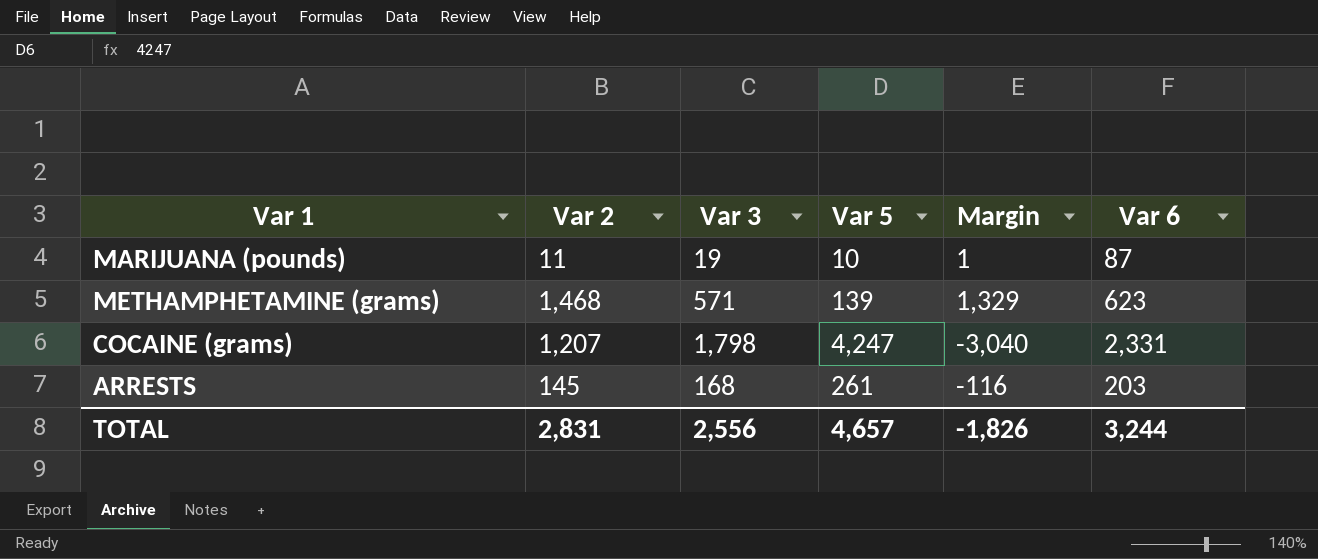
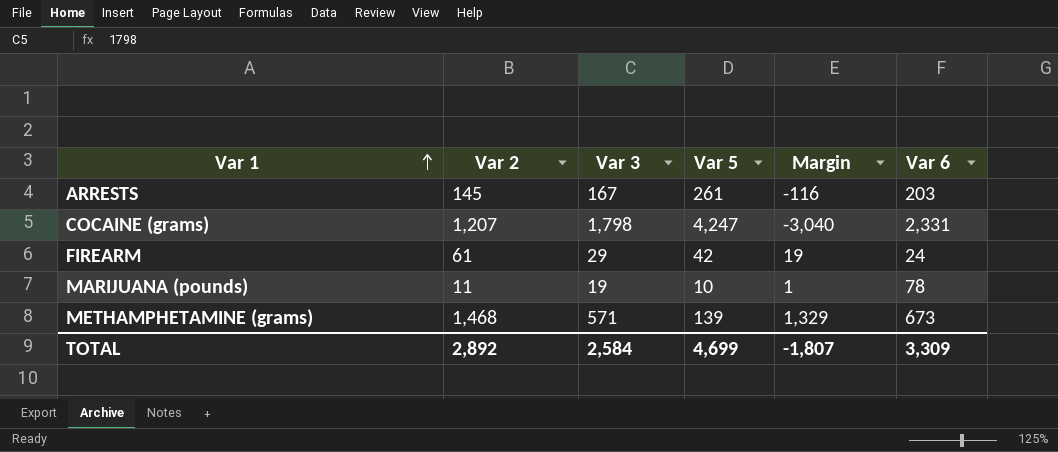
row order: none -> Var 1 ascending
ARRESTS | Var 3: 168 -> 167
row FIREARM: none -> 61 | 29 | 42 | 19 | 24
MARIJUANA (pounds) | Var 6: 87 -> 78
METHAMPHETAMINE (grams) | Var 6: 623 -> 673
TOTAL | Var 2: 2,831 -> 2,892
TOTAL | Var 3: 2,556 -> 2,584
TOTAL | Var 5: 4,657 -> 4,699
TOTAL | Margin: -1,826 -> -1,807
TOTAL | Var 6: 3,244 -> 3,309

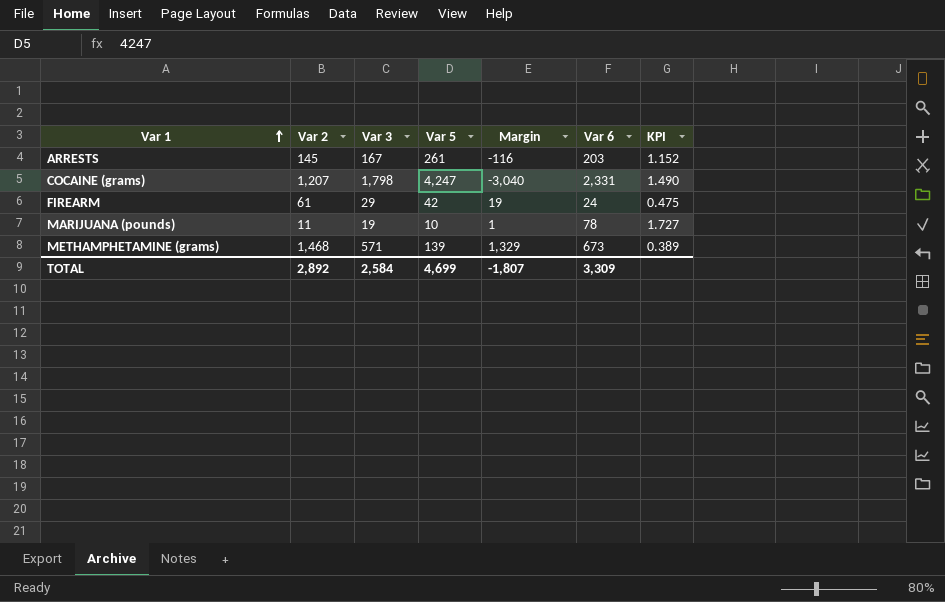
column KPI | formula: none -> [Var 3] / [Var 2]

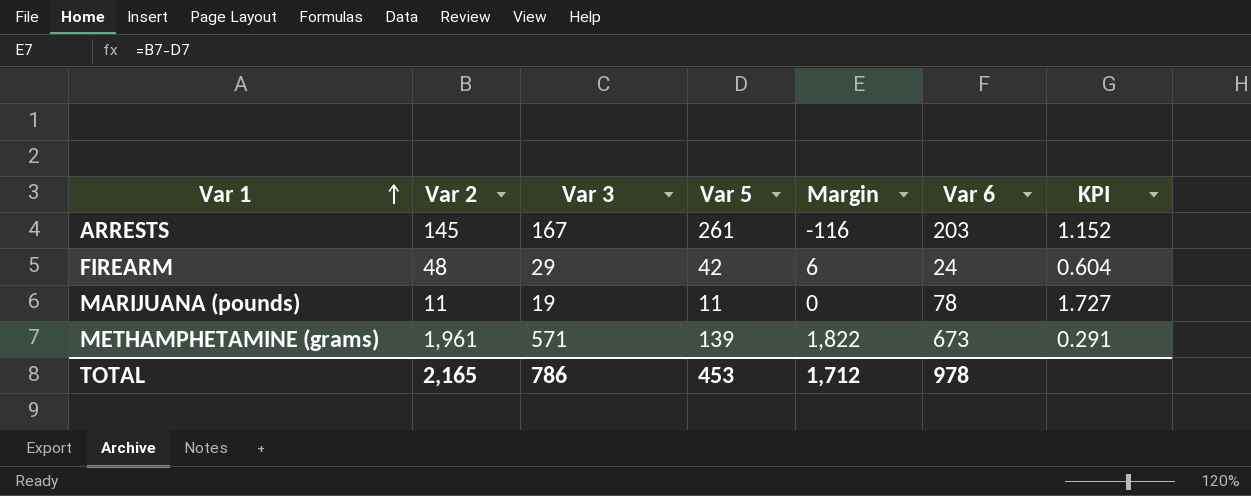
row COCAINE (grams): 1,207 | 1,798 | 4,247 | -3,040 | 2,331 | 1.490 -> none
FIREARM | Var 2: 61 -> 48
FIREARM | Margin: 19 -> 6
FIREARM | KPI: 0.475 -> 0.604
MARIJUANA (pounds) | Var 5: 10 -> 11
MARIJUANA (pounds) | Margin: 1 -> 0
METHAMPHETAMINE (grams) | Var 2: 1,468 -> 1,961
METHAMPHETAMINE (grams) | Margin: 1,329 -> 1,822
METHAMPHETAMINE (grams) | KPI: 0.389 -> 0.291
TOTAL | Var 2: 2,892 -> 2,165
TOTAL | Var 3: 2,584 -> 786
TOTAL | Var 5: 4,699 -> 453
TOTAL | Margin: -1,807 -> 1,712
TOTAL | Var 6: 3,309 -> 978

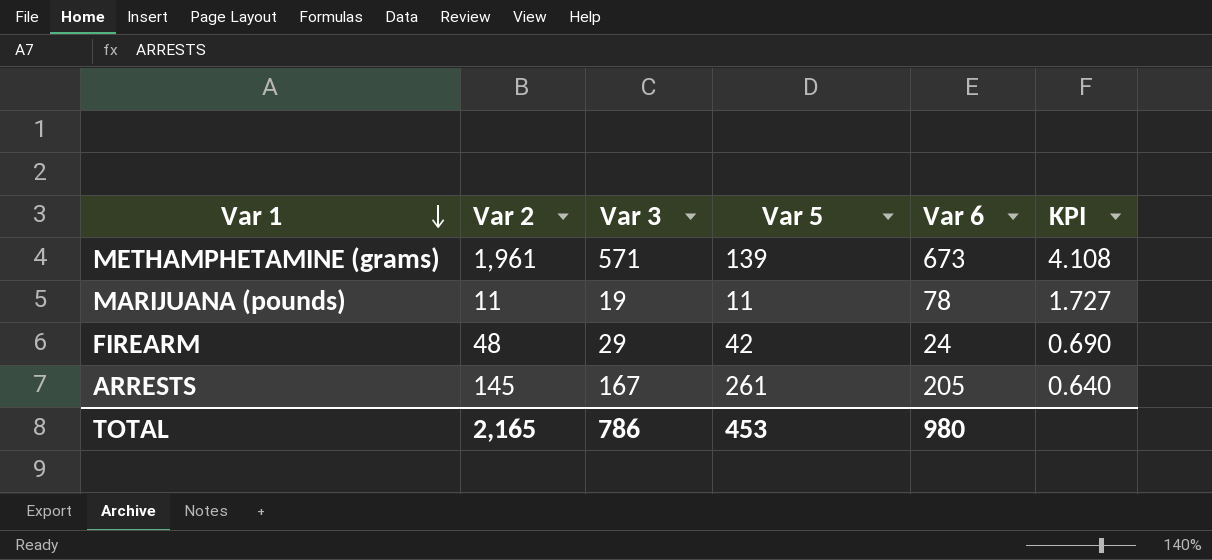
row order: Var 1 ascending -> Var 1 descending
column Margin | formula: [Var 2] - [Var 5] -> none
column KPI | formula: [Var 3] / [Var 2] -> [Var 3] / [Var 5]
ARRESTS | Var 6: 203 -> 205
TOTAL | Var 6: 978 -> 980

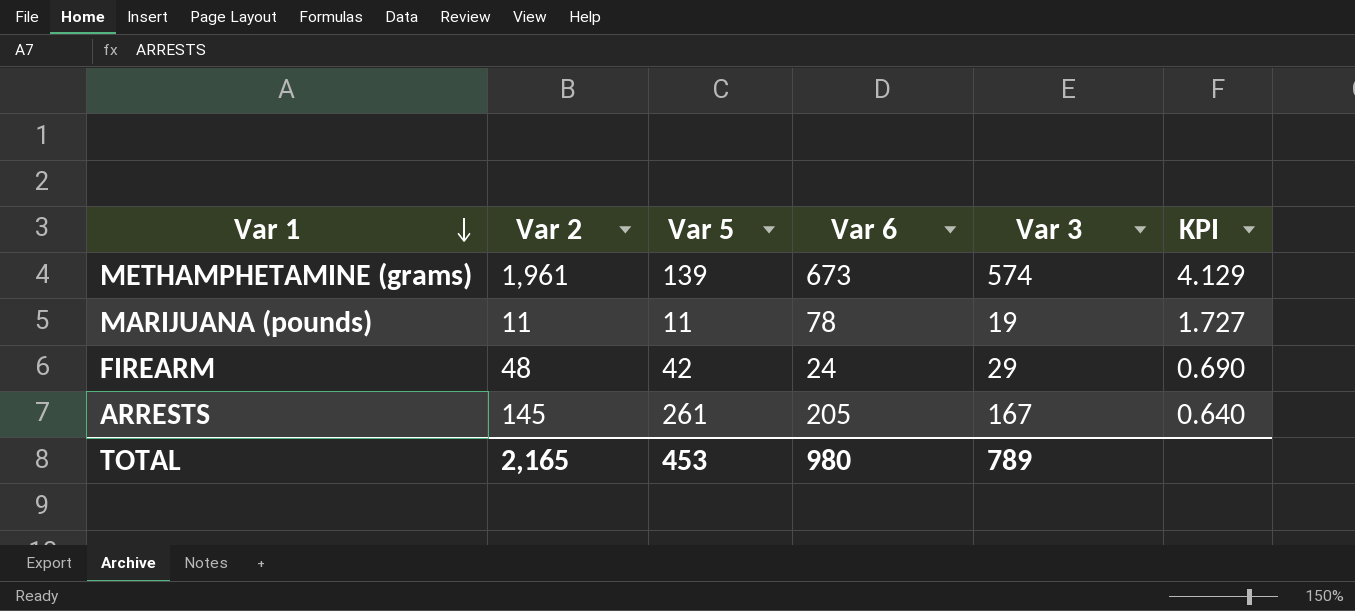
column Var 3 | position: 3 -> 5
METHAMPHETAMINE (grams) | Var 3: 571 -> 574
METHAMPHETAMINE (grams) | KPI: 4.108 -> 4.129
TOTAL | Var 3: 786 -> 789

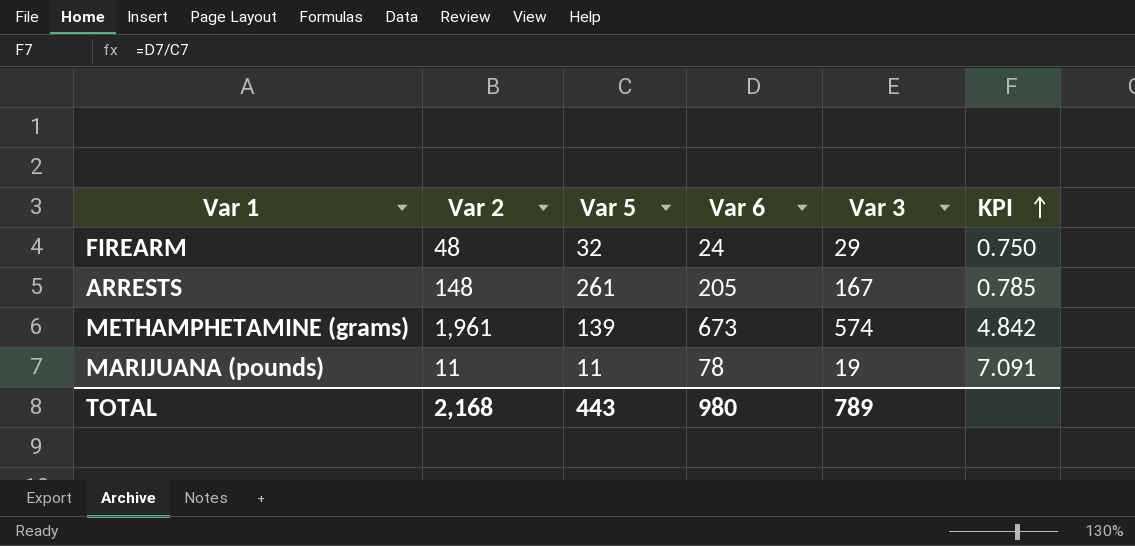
row order: Var 1 descending -> KPI ascending
column KPI | formula: [Var 3] / [Var 5] -> [Var 6] / [Var 5]
FIREARM | Var 5: 42 -> 32
ARRESTS | Var 2: 145 -> 148
TOTAL | Var 2: 2,165 -> 2,168
TOTAL | Var 5: 453 -> 443

